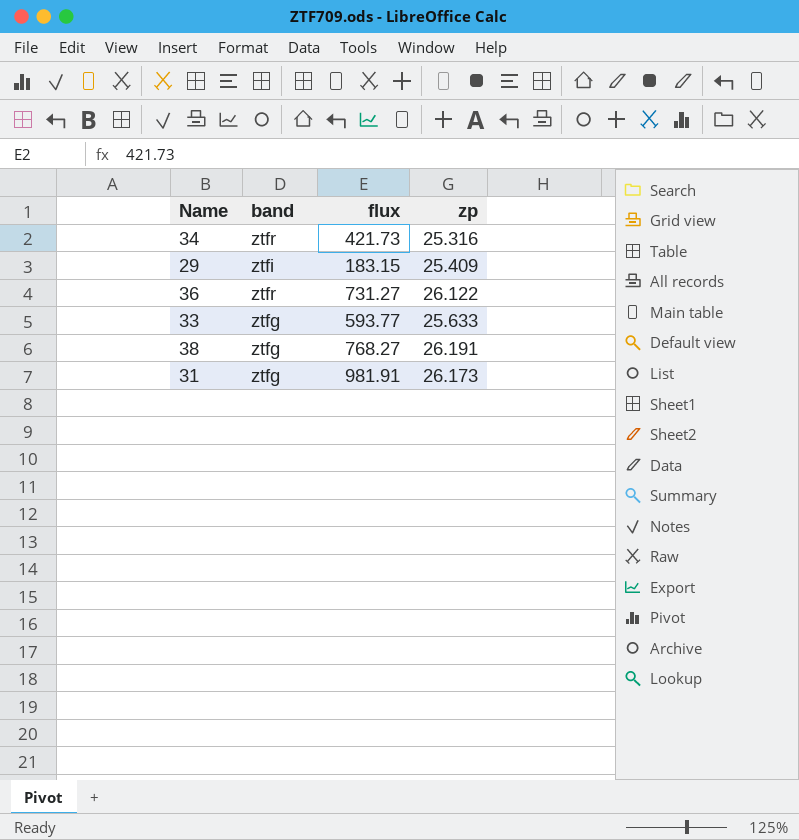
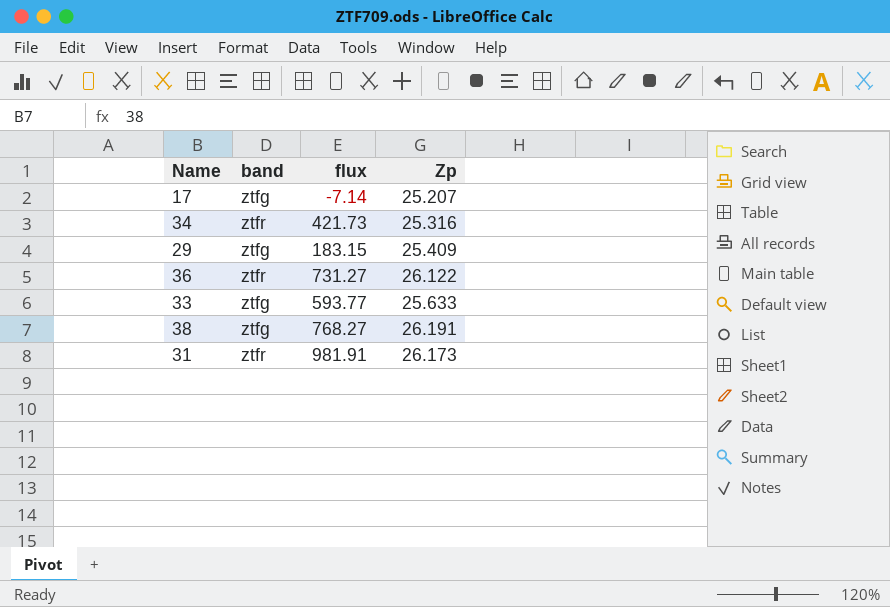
column name: zp -> Zp
row 17: none -> ztfg | -7.14 | 25.207
29 | band: ztfi -> ztfg
31 | band: ztfg -> ztfr

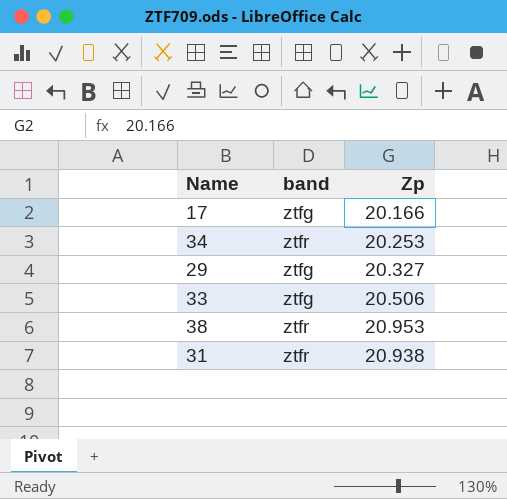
column flux | position: 3 -> none
row 36: ztfr | 731.27 | 26.122 -> none
17 | Zp: 25.207 -> 20.166
34 | Zp: 25.316 -> 20.253
29 | Zp: 25.409 -> 20.327
33 | Zp: 25.633 -> 20.506
38 | band: ztfg -> ztfr
38 | Zp: 26.191 -> 20.953
31 | Zp: 26.173 -> 20.938

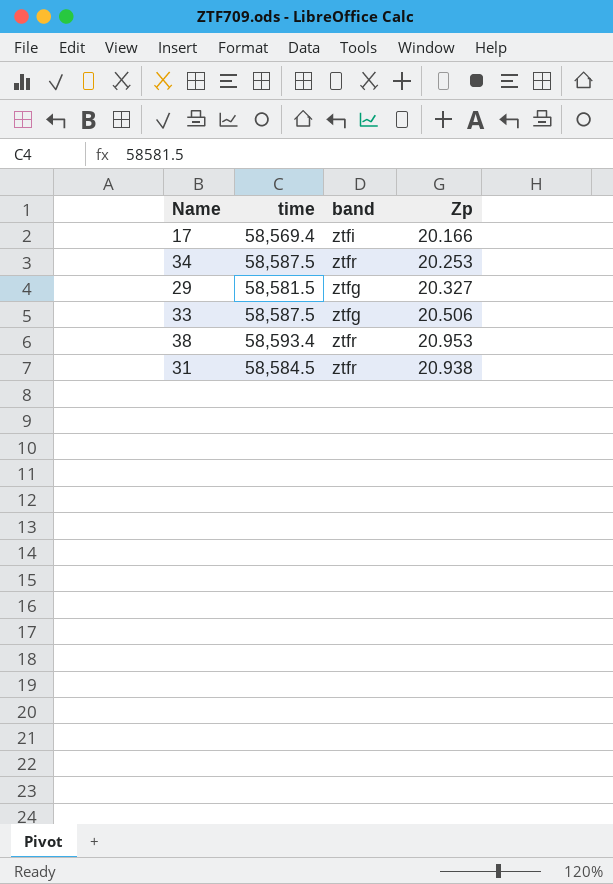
column time | position: none -> 2
17 | band: ztfg -> ztfi

